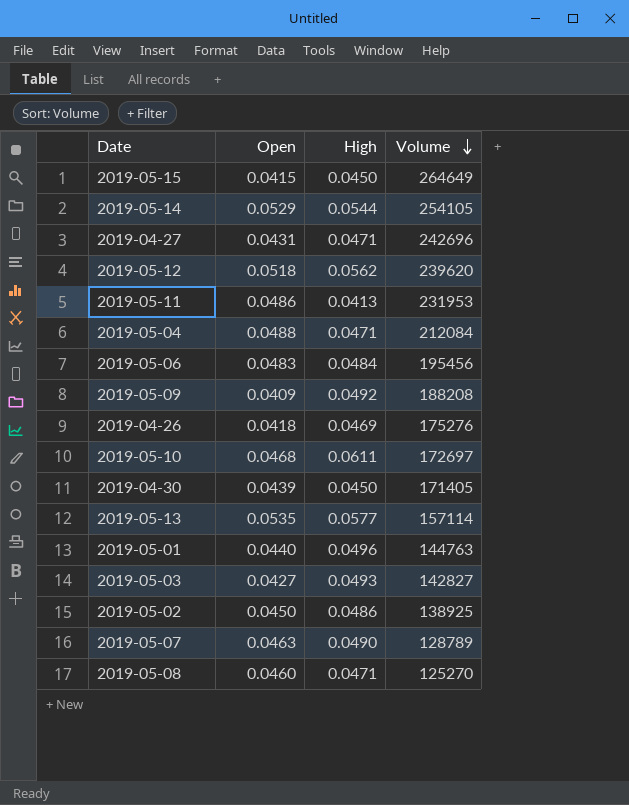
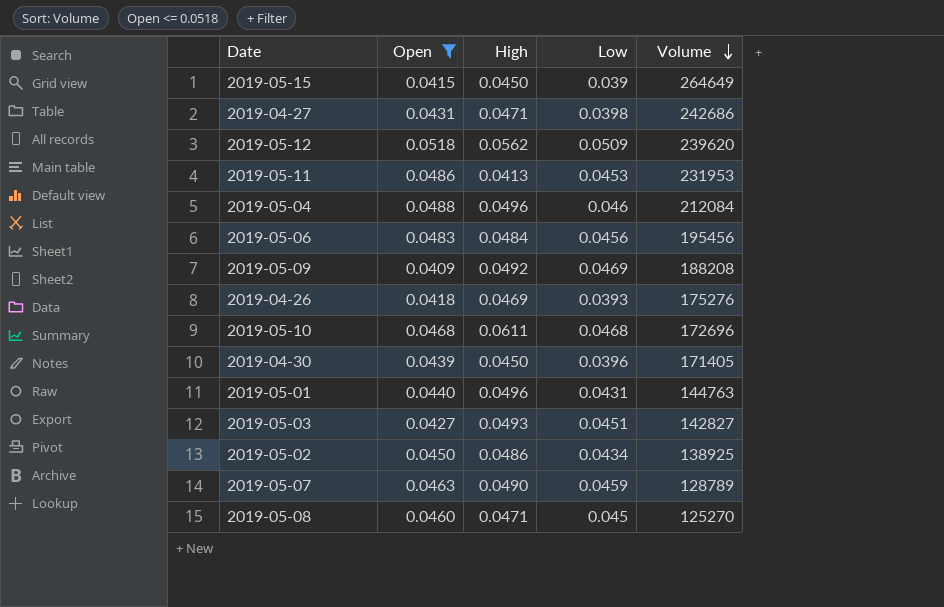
filter: none -> Open <= 0.0518
column Low | position: none -> 4
2019-04-27 | Volume: 242696 -> 242686
2019-05-04 | High: 0.0471 -> 0.0496
2019-05-10 | Volume: 172697 -> 172696

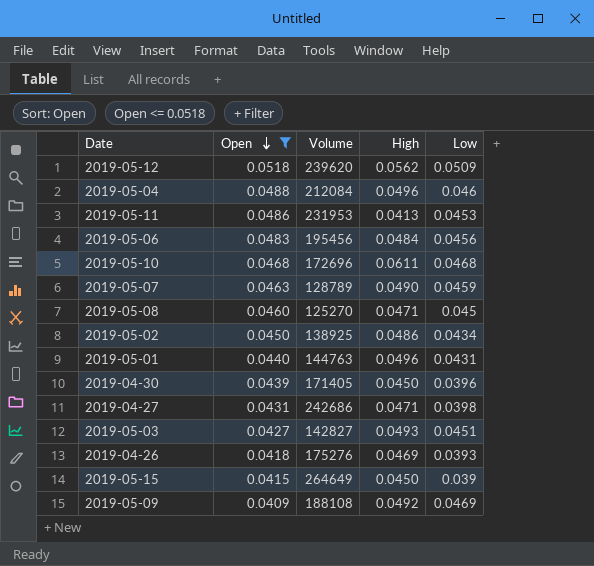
row order: Volume descending -> Open descending
column Volume | position: 5 -> 3
2019-05-09 | Volume: 188208 -> 188108

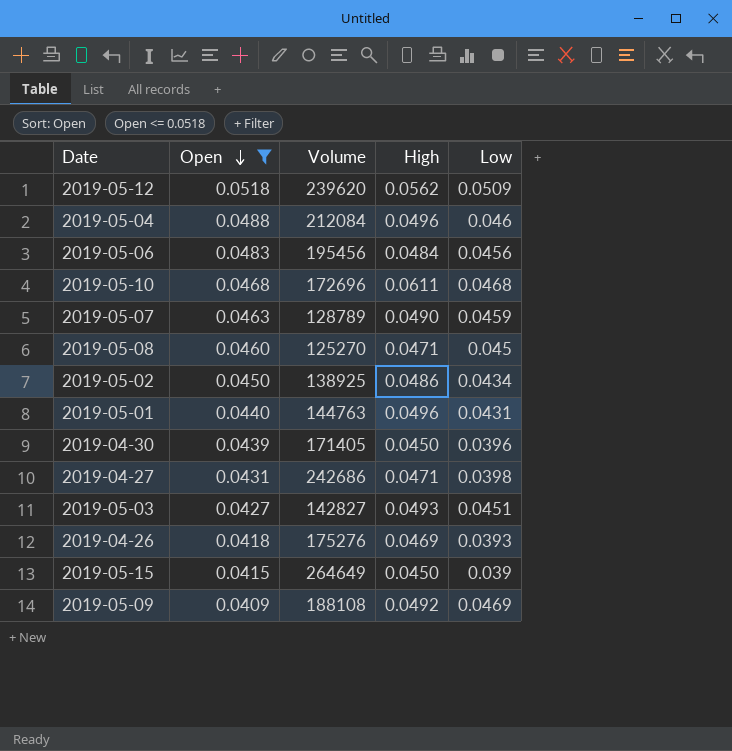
row 2019-05-11: 0.0486 | 231953 | 0.0413 | 0.0453 -> none

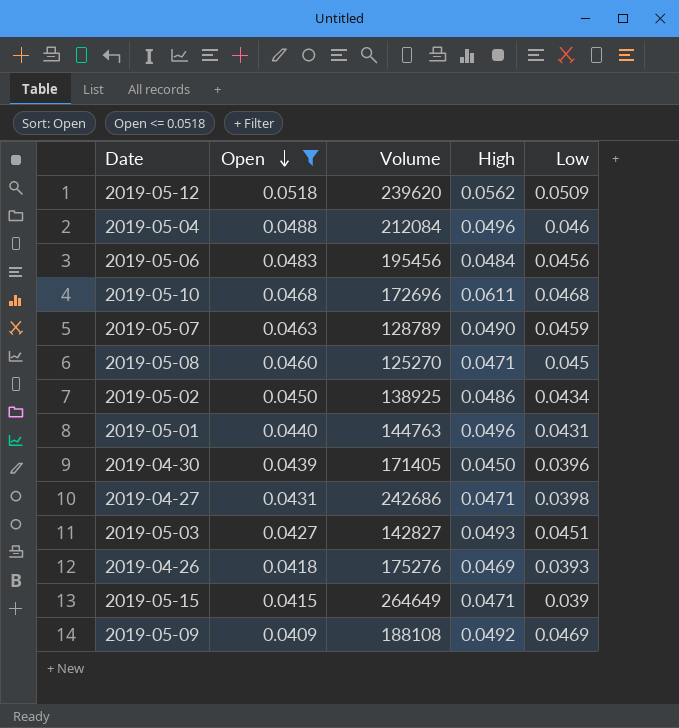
2019-05-15 | High: 0.0450 -> 0.0471

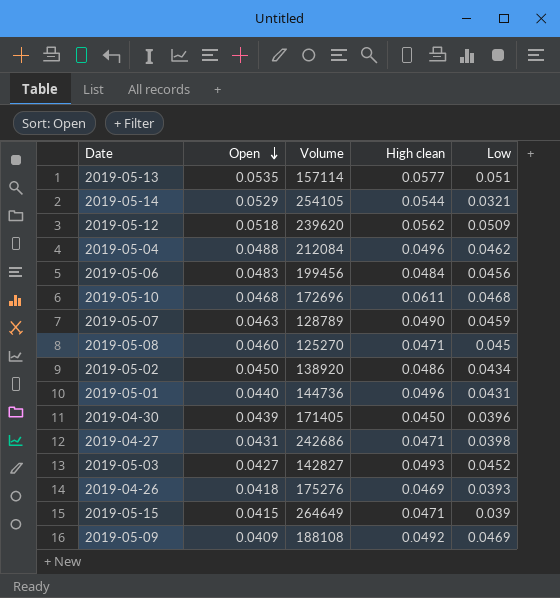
filter: Open <= 0.0518 -> none
column name: High -> High clean
2019-05-04 | Low: 0.046 -> 0.0462
2019-05-06 | Volume: 195456 -> 199456
2019-05-02 | Volume: 138925 -> 138920
2019-05-01 | Volume: 144763 -> 144736
2019-05-03 | Low: 0.0451 -> 0.0452

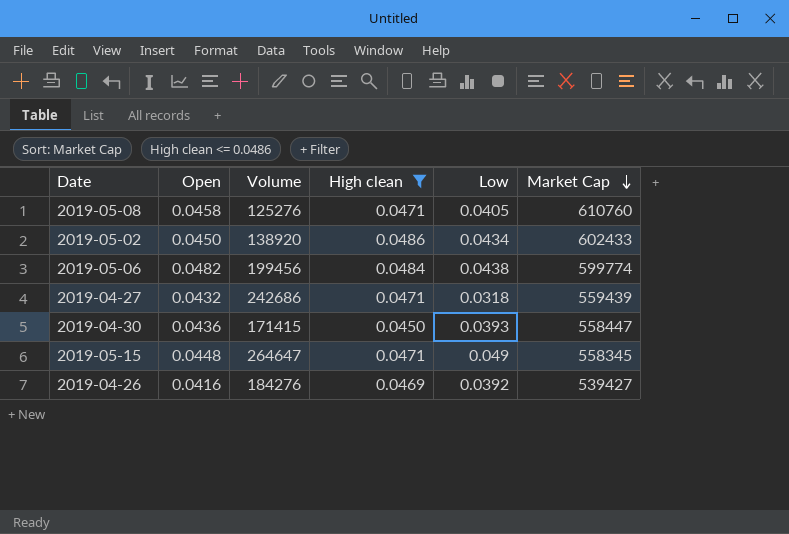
filter: none -> High clean <= 0.0486
row order: Open descending -> Market Cap descending
column Market Cap | position: none -> 6
2019-05-08 | Open: 0.0460 -> 0.0458
2019-05-08 | Volume: 125270 -> 125276
2019-05-08 | Low: 0.045 -> 0.0405
2019-05-06 | Open: 0.0483 -> 0.0482
2019-05-06 | Low: 0.0456 -> 0.0438
2019-04-27 | Open: 0.0431 -> 0.0432
2019-04-27 | Low: 0.0398 -> 0.0318
2019-04-30 | Open: 0.0439 -> 0.0436
2019-04-30 | Volume: 171405 -> 171415
2019-04-30 | Low: 0.0396 -> 0.0393
2019-05-15 | Open: 0.0415 -> 0.0448
2019-05-15 | Volume: 264649 -> 264647
2019-05-15 | Low: 0.039 -> 0.049
2019-04-26 | Open: 0.0418 -> 0.0416
2019-04-26 | Volume: 175276 -> 184276
2019-04-26 | Low: 0.0393 -> 0.0392

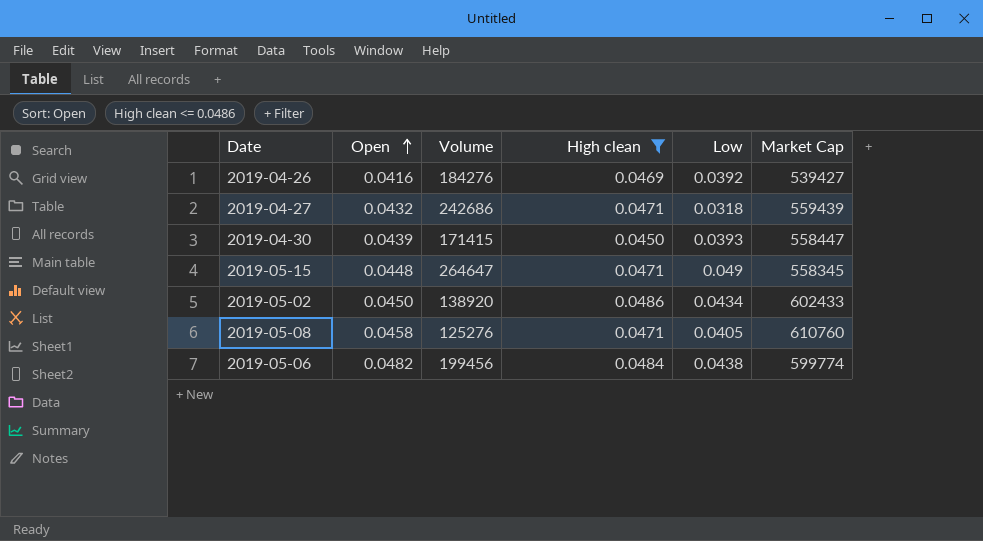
row order: Market Cap descending -> Open ascending
2019-04-30 | Open: 0.0436 -> 0.0439

